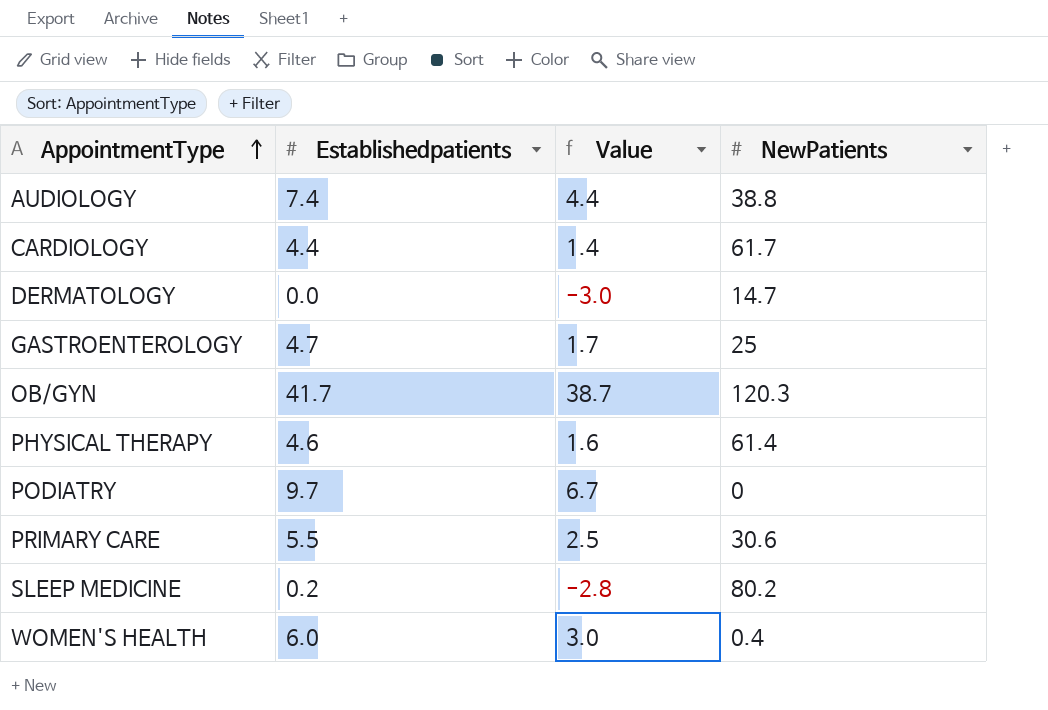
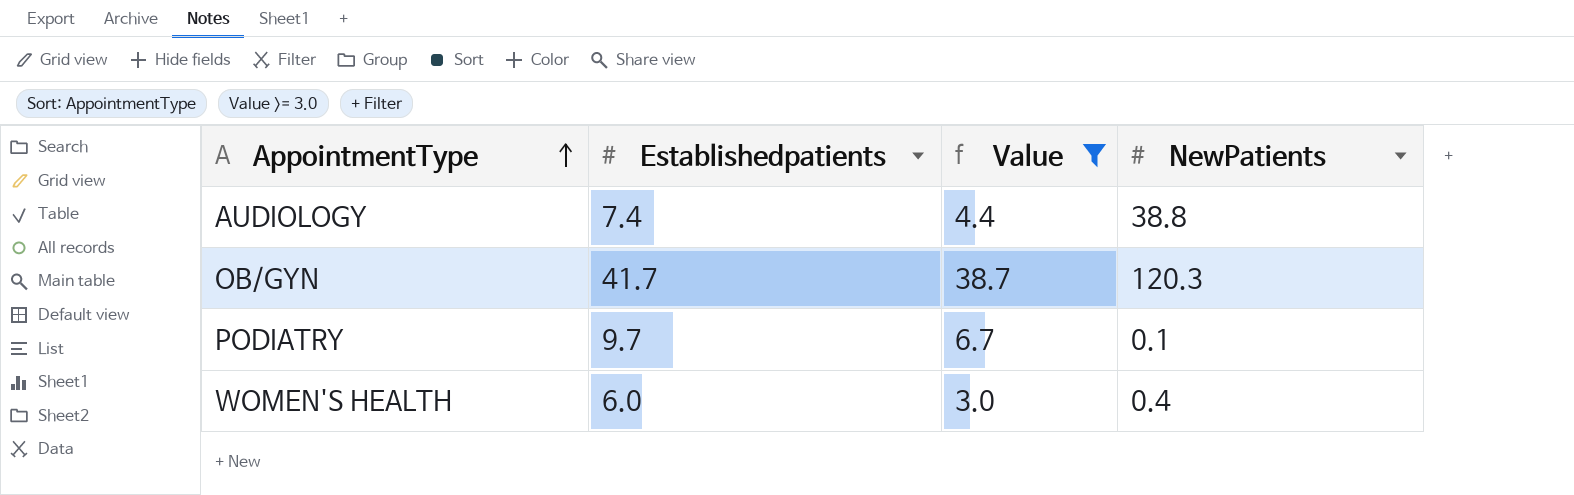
filter: none -> Value >= 3.0
PODIATRY | NewPatients: 0 -> 0.1

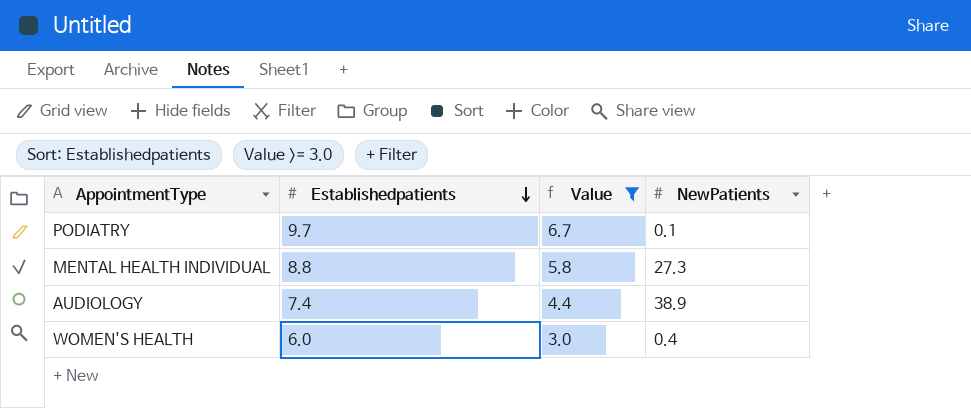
row order: AppointmentType ascending -> Establishedpatients descending
row OB/GYN: 41.7 | 38.7 | 120.3 -> none
row MENTAL HEALTH INDIVIDUAL: none -> 8.8 | 5.8 | 27.3
AUDIOLOGY | NewPatients: 38.8 -> 38.9

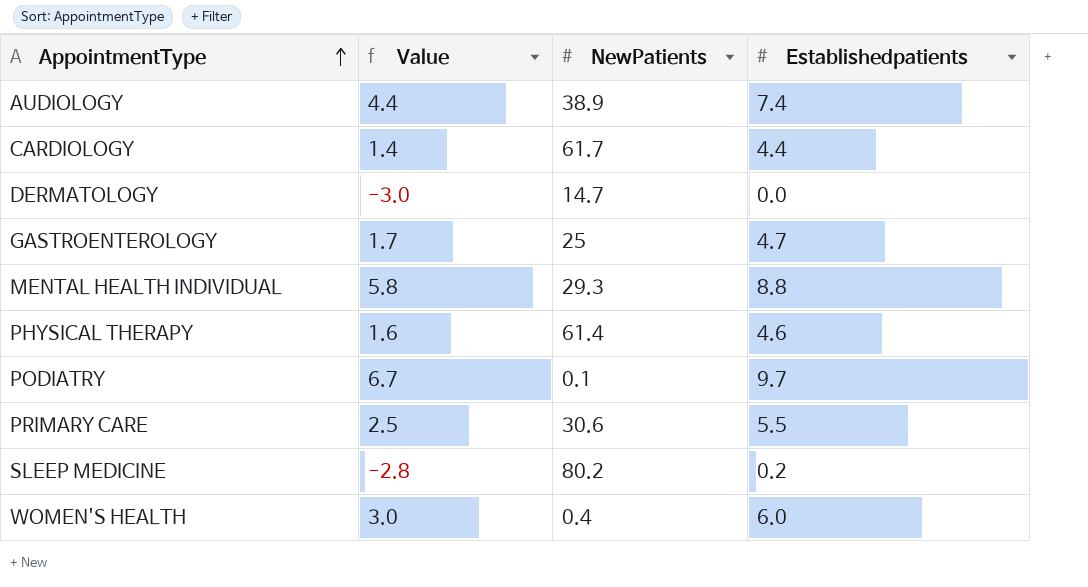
filter: Value >= 3.0 -> none
row order: Establishedpatients descending -> AppointmentType ascending
column Establishedpatients | position: 2 -> 4
MENTAL HEALTH INDIVIDUAL | NewPatients: 27.3 -> 29.3

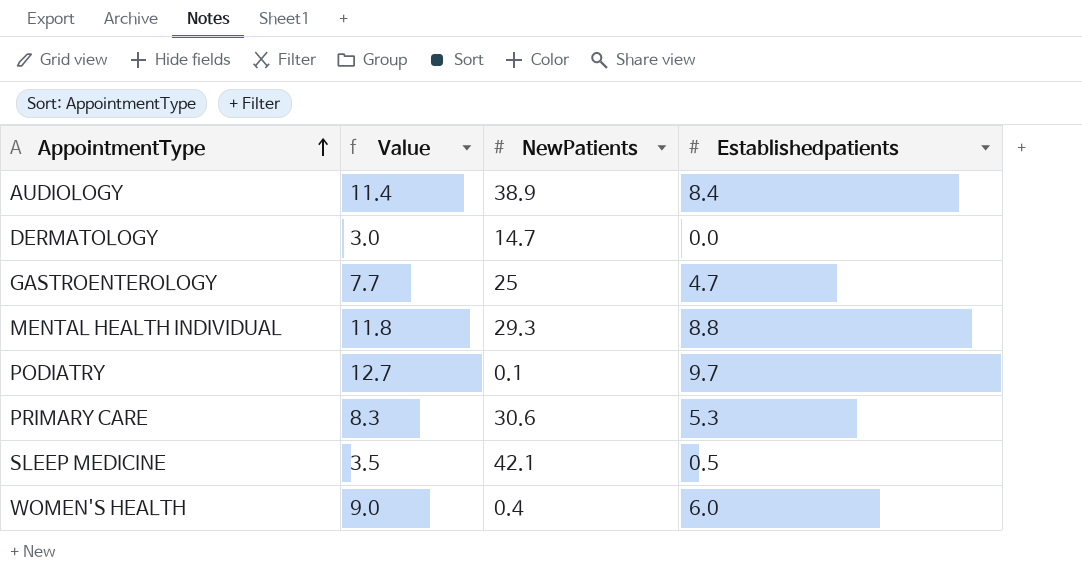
column Value | formula: [Establishedpatients] - 3 -> [Establishedpatients] + 3
row CARDIOLOGY: 1.4 | 61.7 | 4.4 -> none
row PHYSICAL THERAPY: 1.6 | 61.4 | 4.6 -> none
AUDIOLOGY | Establishedpatients: 7.4 -> 8.4
PRIMARY CARE | Establishedpatients: 5.5 -> 5.3
SLEEP MEDICINE | NewPatients: 80.2 -> 42.1
SLEEP MEDICINE | Establishedpatients: 0.2 -> 0.5

